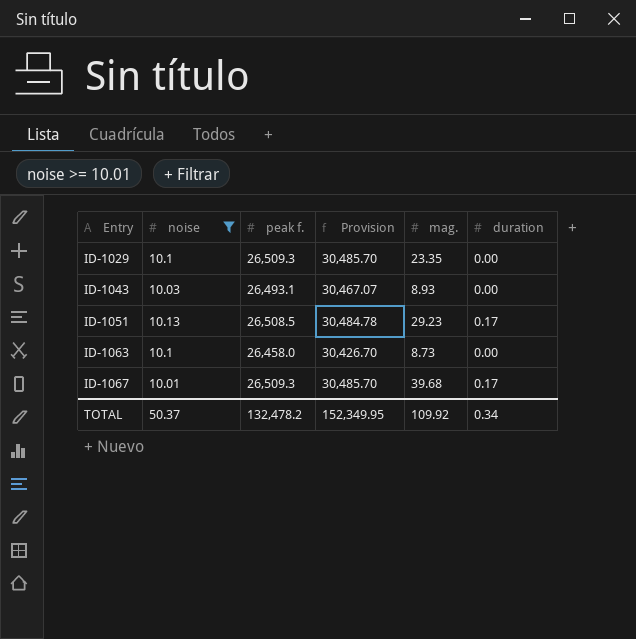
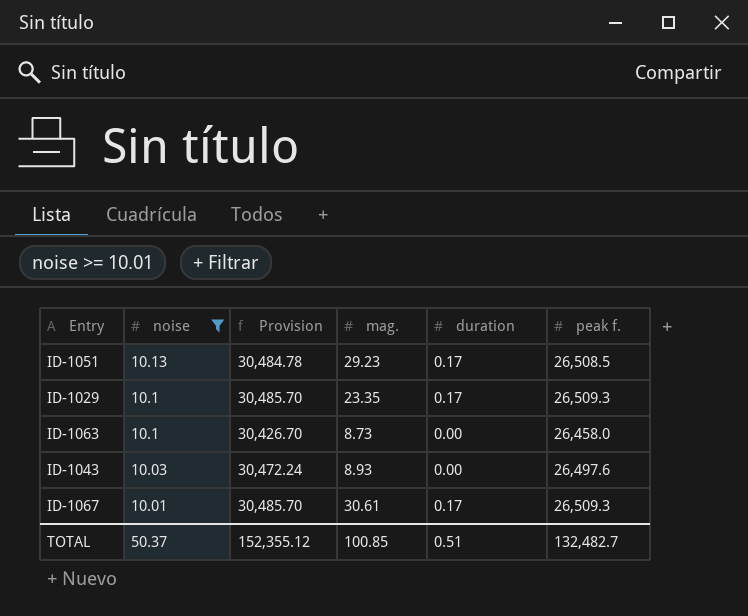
row order: Entry ascending -> noise descending
column peak f. | position: 3 -> 6
ID-1029 | duration: 0.00 -> 0.17
ID-1043 | Provision: 30,467.07 -> 30,472.24
ID-1043 | peak f.: 26,493.1 -> 26,497.6
ID-1067 | mag.: 39.68 -> 30.61
TOTAL | Provision: 152,349.95 -> 152,355.12
TOTAL | mag.: 109.92 -> 100.85
TOTAL | duration: 0.34 -> 0.51
TOTAL | peak f.: 132,478.2 -> 132,482.7

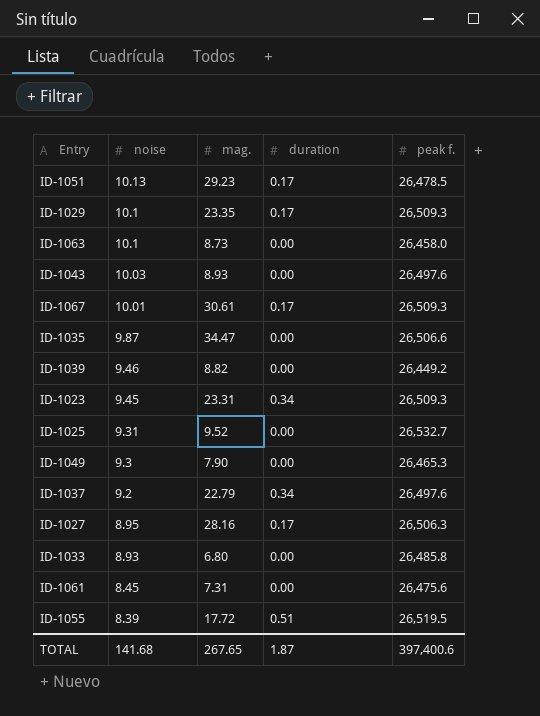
filter: noise >= 10.01 -> none
column Provision | formula: [peak f.] * 1.15 -> none
ID-1051 | peak f.: 26,508.5 -> 26,478.5
TOTAL | noise: 50.37 -> 141.68
TOTAL | mag.: 100.85 -> 267.65
TOTAL | duration: 0.51 -> 1.87
TOTAL | peak f.: 132,482.7 -> 397,400.6

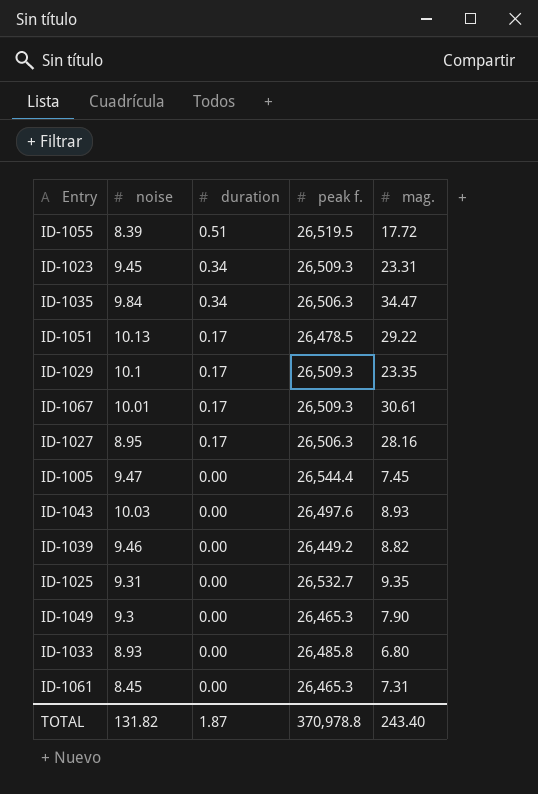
row order: noise descending -> duration descending
column mag. | position: 3 -> 5
row ID-1063: 10.1 | 8.73 | 0.00 | 26,458.0 -> none
row ID-1037: 9.2 | 22.79 | 0.34 | 26,497.6 -> none
ID-1035 | noise: 9.87 -> 9.84
ID-1035 | duration: 0.00 -> 0.34
ID-1035 | peak f.: 26,506.6 -> 26,506.3
ID-1051 | mag.: 29.23 -> 29.22
row ID-1005: none -> 9.47 | 0.00 | 26,544.4 | 7.45
ID-1025 | mag.: 9.52 -> 9.35
ID-1061 | peak f.: 26,475.6 -> 26,465.3
TOTAL | noise: 141.68 -> 131.82
TOTAL | peak f.: 397,400.6 -> 370,978.8
TOTAL | mag.: 267.65 -> 243.40

